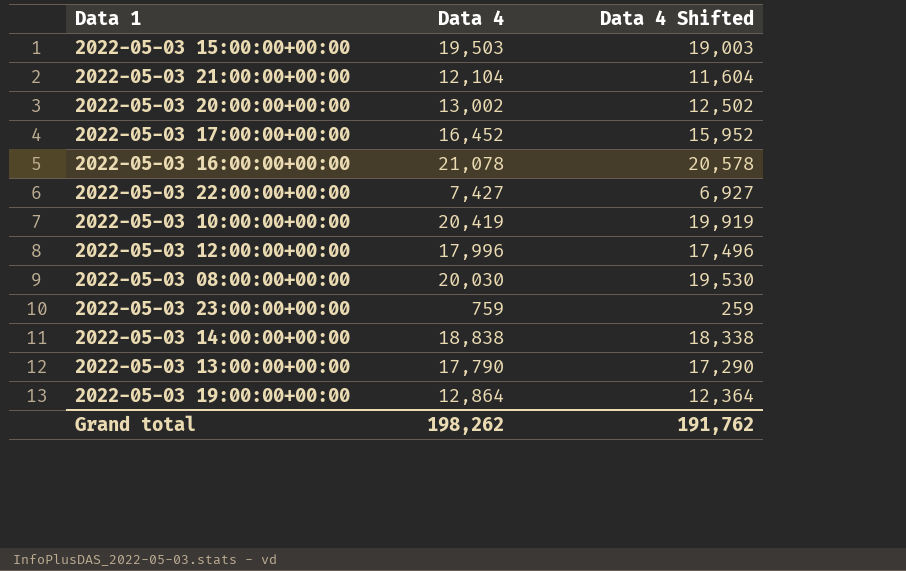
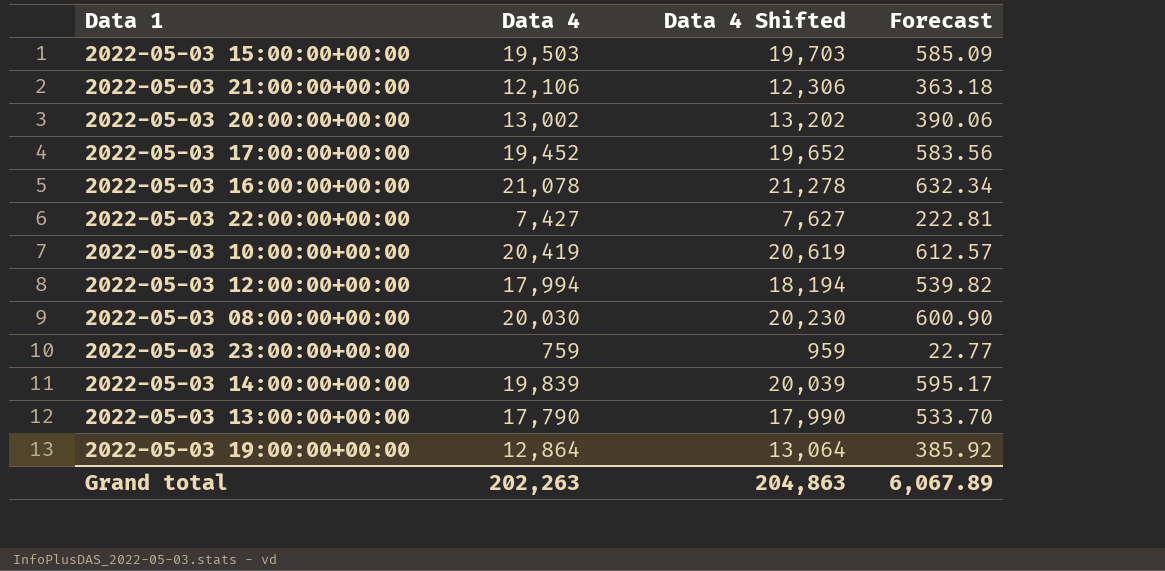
column Data 4 Shifted | formula: [Data 4] - 500 -> [Data 4] + 200
column Forecast | formula: none -> [Data 4] * 0.03
2022-05-03 21:00:00+00:00 | Data 4: 12,104 -> 12,106
2022-05-03 17:00:00+00:00 | Data 4: 16,452 -> 19,452
2022-05-03 12:00:00+00:00 | Data 4: 17,996 -> 17,994
2022-05-03 14:00:00+00:00 | Data 4: 18,838 -> 19,839
Grand total | Data 4: 198,262 -> 202,263
Grand total | Data 4 Shifted: 191,762 -> 204,863

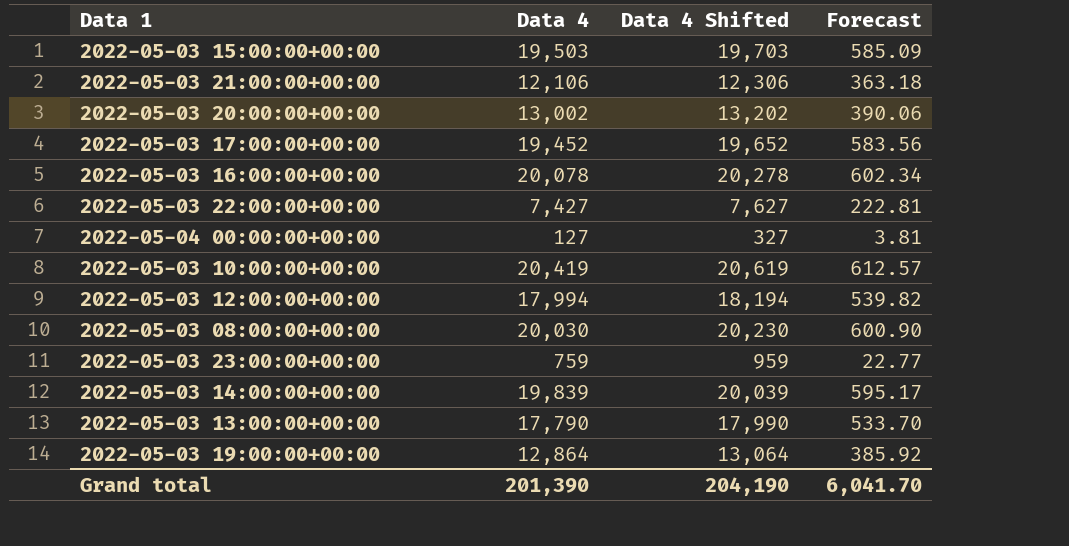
2022-05-03 16:00:00+00:00 | Data 4: 21,078 -> 20,078
2022-05-03 16:00:00+00:00 | Data 4 Shifted: 21,278 -> 20,278
2022-05-03 16:00:00+00:00 | Forecast: 632.34 -> 602.34
row 2022-05-04 00:00:00+00:00: none -> 127 | 327 | 3.81
Grand total | Data 4: 202,263 -> 201,390
Grand total | Data 4 Shifted: 204,863 -> 204,190
Grand total | Forecast: 6,067.89 -> 6,041.70

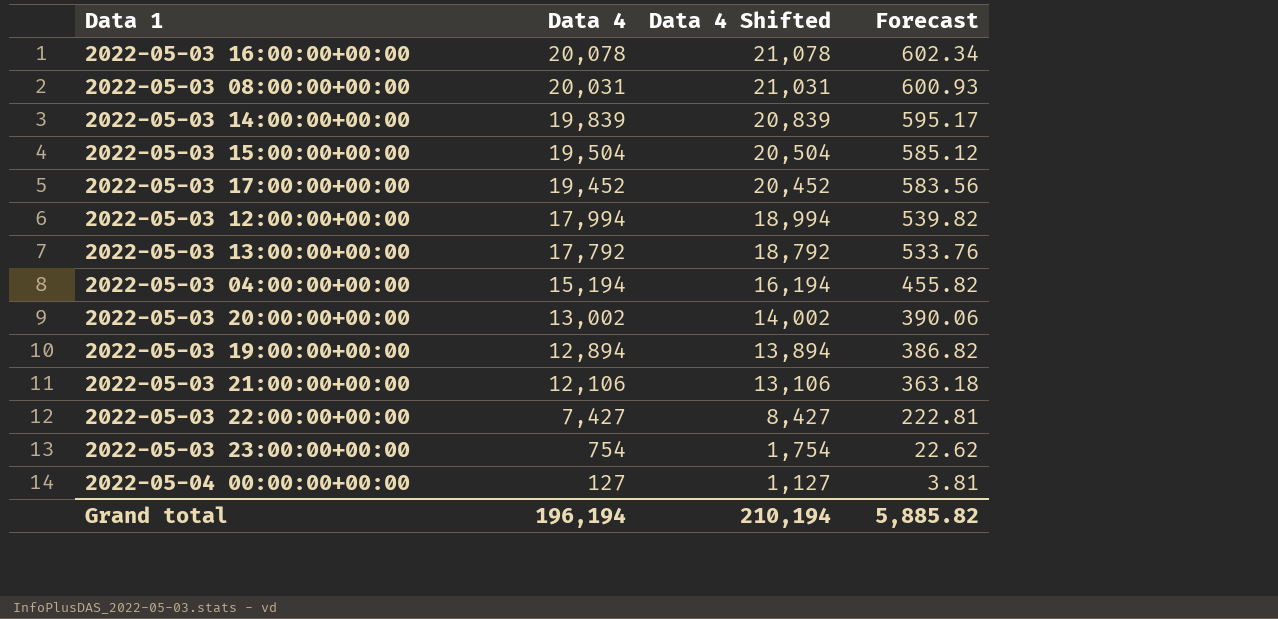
row order: none -> Data 4 descending
column Data 4 Shifted | formula: [Data 4] + 200 -> [Data 4] + 1000
row 2022-05-03 10:00:00+00:00: 20,419 | 20,619 | 612.57 -> none
2022-05-03 08:00:00+00:00 | Data 4: 20,030 -> 20,031
2022-05-03 08:00:00+00:00 | Forecast: 600.90 -> 600.93
2022-05-03 15:00:00+00:00 | Data 4: 19,503 -> 19,504
2022-05-03 15:00:00+00:00 | Forecast: 585.09 -> 585.12
2022-05-03 13:00:00+00:00 | Data 4: 17,790 -> 17,792
2022-05-03 13:00:00+00:00 | Forecast: 533.70 -> 533.76
row 2022-05-03 04:00:00+00:00: none -> 15,194 | 16,194 | 455.82
2022-05-03 19:00:00+00:00 | Data 4: 12,864 -> 12,894
2022-05-03 19:00:00+00:00 | Forecast: 385.92 -> 386.82
2022-05-03 23:00:00+00:00 | Data 4: 759 -> 754
2022-05-03 23:00:00+00:00 | Forecast: 22.77 -> 22.62
Grand total | Data 4: 201,390 -> 196,194
Grand total | Data 4 Shifted: 204,190 -> 210,194
Grand total | Forecast: 6,041.70 -> 5,885.82

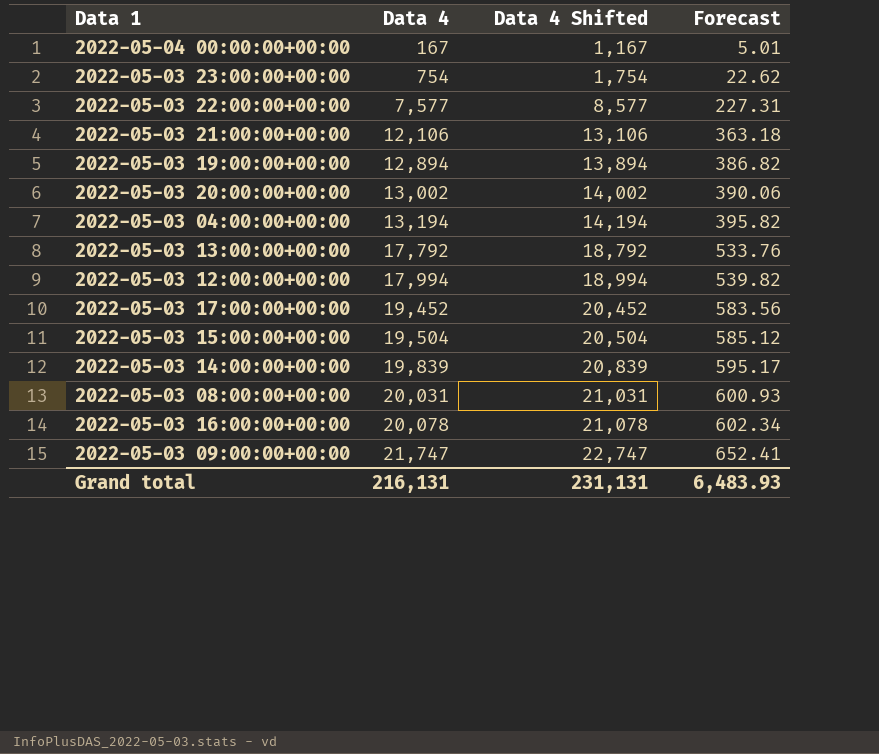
row order: Data 4 descending -> Data 4 ascending
2022-05-04 00:00:00+00:00 | Data 4: 127 -> 167
2022-05-04 00:00:00+00:00 | Data 4 Shifted: 1,127 -> 1,167
2022-05-04 00:00:00+00:00 | Forecast: 3.81 -> 5.01
2022-05-03 22:00:00+00:00 | Data 4: 7,427 -> 7,577
2022-05-03 22:00:00+00:00 | Data 4 Shifted: 8,427 -> 8,577
2022-05-03 22:00:00+00:00 | Forecast: 222.81 -> 227.31
2022-05-03 04:00:00+00:00 | Data 4: 15,194 -> 13,194
2022-05-03 04:00:00+00:00 | Data 4 Shifted: 16,194 -> 14,194
2022-05-03 04:00:00+00:00 | Forecast: 455.82 -> 395.82
row 2022-05-03 09:00:00+00:00: none -> 21,747 | 22,747 | 652.41
Grand total | Data 4: 196,194 -> 216,131
Grand total | Data 4 Shifted: 210,194 -> 231,131
Grand total | Forecast: 5,885.82 -> 6,483.93

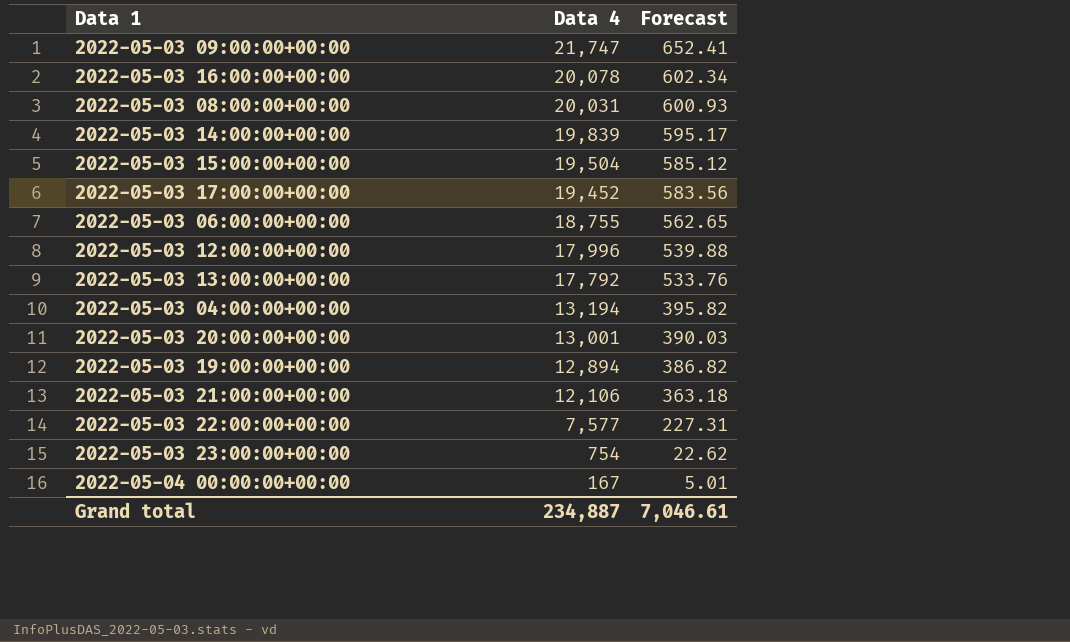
row order: Data 4 ascending -> Data 4 descending
column Data 4 Shifted | formula: [Data 4] + 1000 -> none
row 2022-05-03 06:00:00+00:00: none -> 18,755 | 562.65
2022-05-03 12:00:00+00:00 | Data 4: 17,994 -> 17,996
2022-05-03 12:00:00+00:00 | Forecast: 539.82 -> 539.88
2022-05-03 20:00:00+00:00 | Data 4: 13,002 -> 13,001
2022-05-03 20:00:00+00:00 | Forecast: 390.06 -> 390.03
Grand total | Data 4: 216,131 -> 234,887
Grand total | Forecast: 6,483.93 -> 7,046.61

